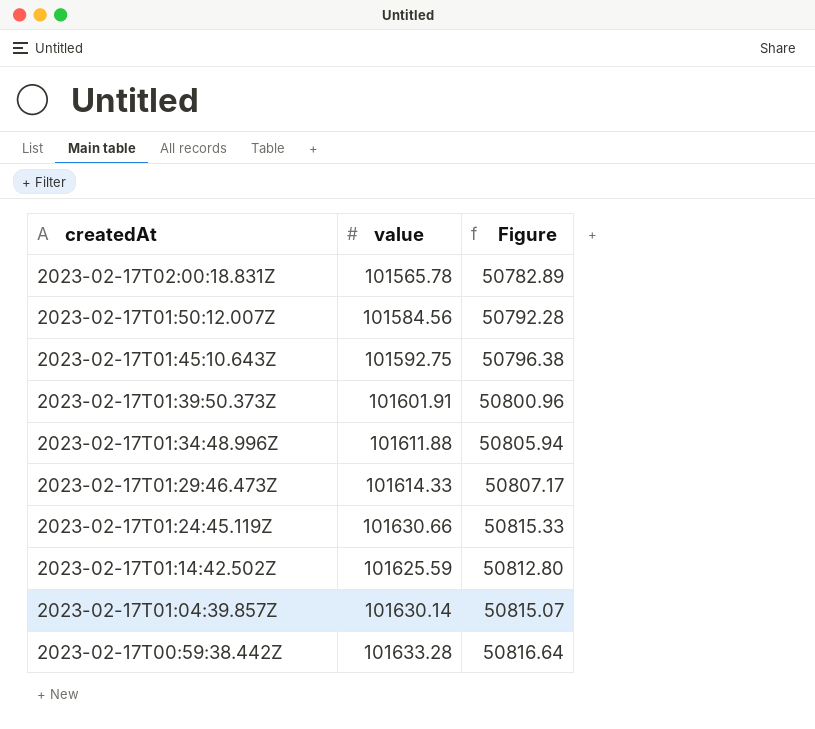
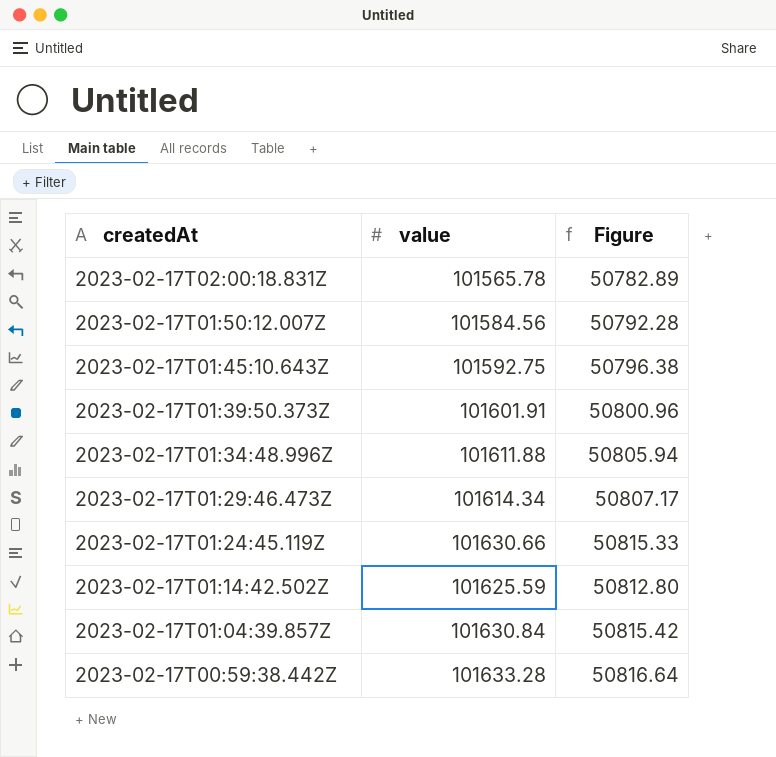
2023-02-17T01:29:46.473Z | value: 101614.33 -> 101614.34
2023-02-17T01:04:39.857Z | value: 101630.14 -> 101630.84
2023-02-17T01:04:39.857Z | Figure: 50815.07 -> 50815.42

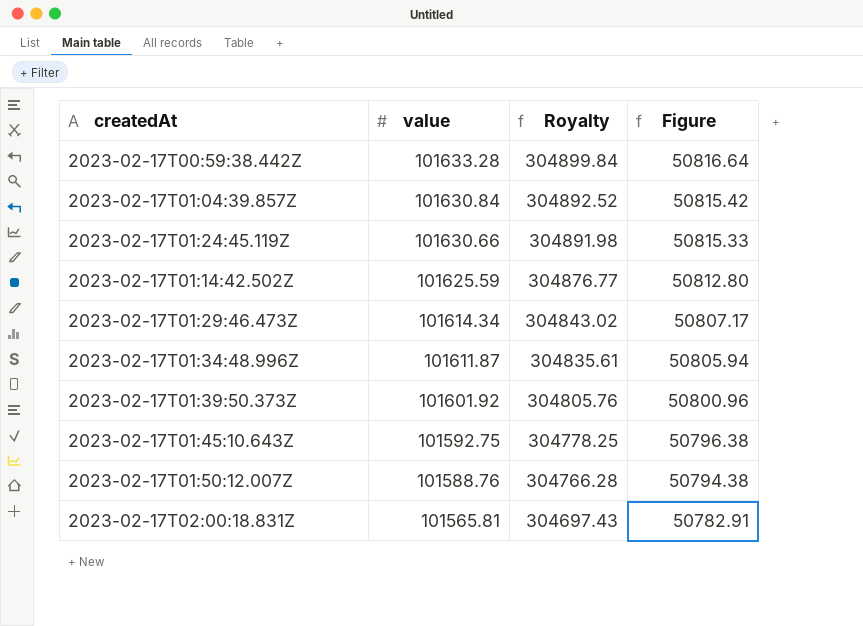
row order: createdAt descending -> value descending
column Royalty | formula: none -> [value] * 3
2023-02-17T01:34:48.996Z | value: 101611.88 -> 101611.87
2023-02-17T01:39:50.373Z | value: 101601.91 -> 101601.92
2023-02-17T01:50:12.007Z | value: 101584.56 -> 101588.76
2023-02-17T01:50:12.007Z | Figure: 50792.28 -> 50794.38
2023-02-17T02:00:18.831Z | value: 101565.78 -> 101565.81
2023-02-17T02:00:18.831Z | Figure: 50782.89 -> 50782.91

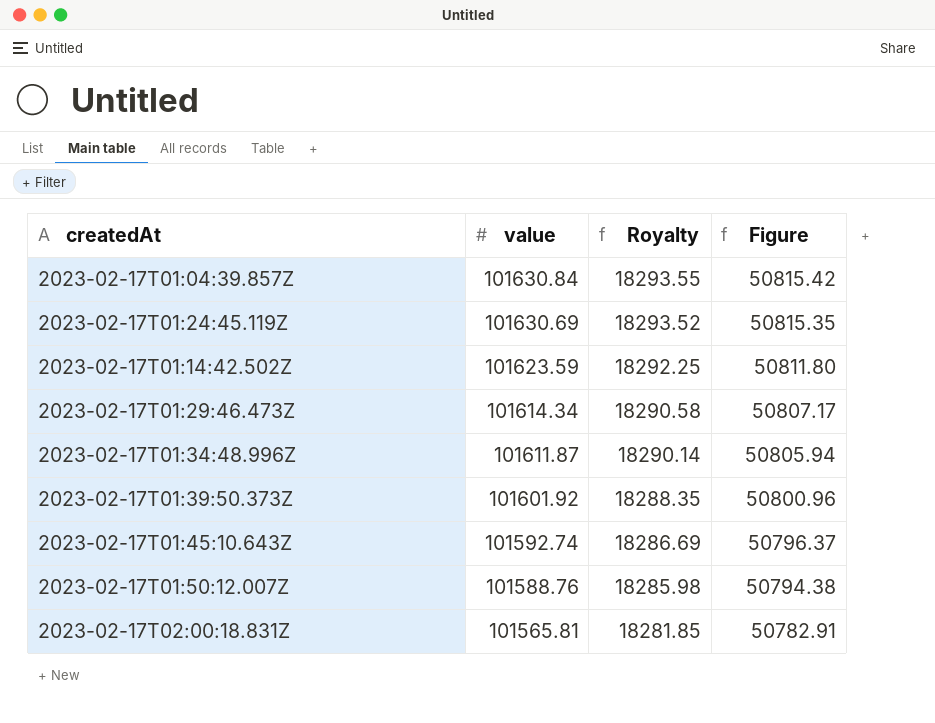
column Royalty | formula: [value] * 3 -> [value] * 0.18
row 2023-02-17T00:59:38.442Z: 101633.28 | 304899.84 | 50816.64 -> none
2023-02-17T01:24:45.119Z | value: 101630.66 -> 101630.69
2023-02-17T01:24:45.119Z | Figure: 50815.33 -> 50815.35
2023-02-17T01:14:42.502Z | value: 101625.59 -> 101623.59
2023-02-17T01:14:42.502Z | Figure: 50812.80 -> 50811.80
2023-02-17T01:45:10.643Z | value: 101592.75 -> 101592.74
2023-02-17T01:45:10.643Z | Figure: 50796.38 -> 50796.37

